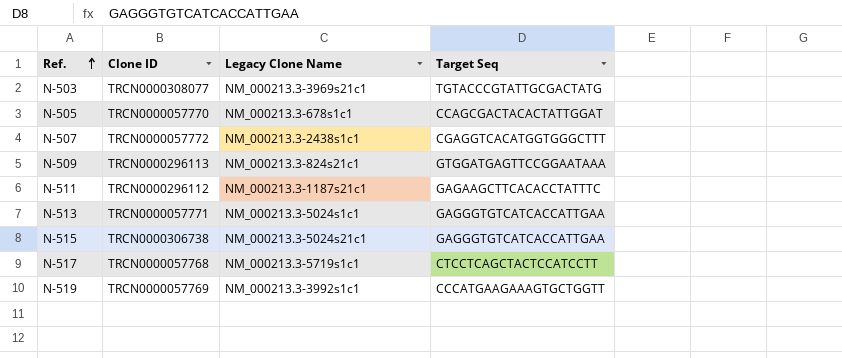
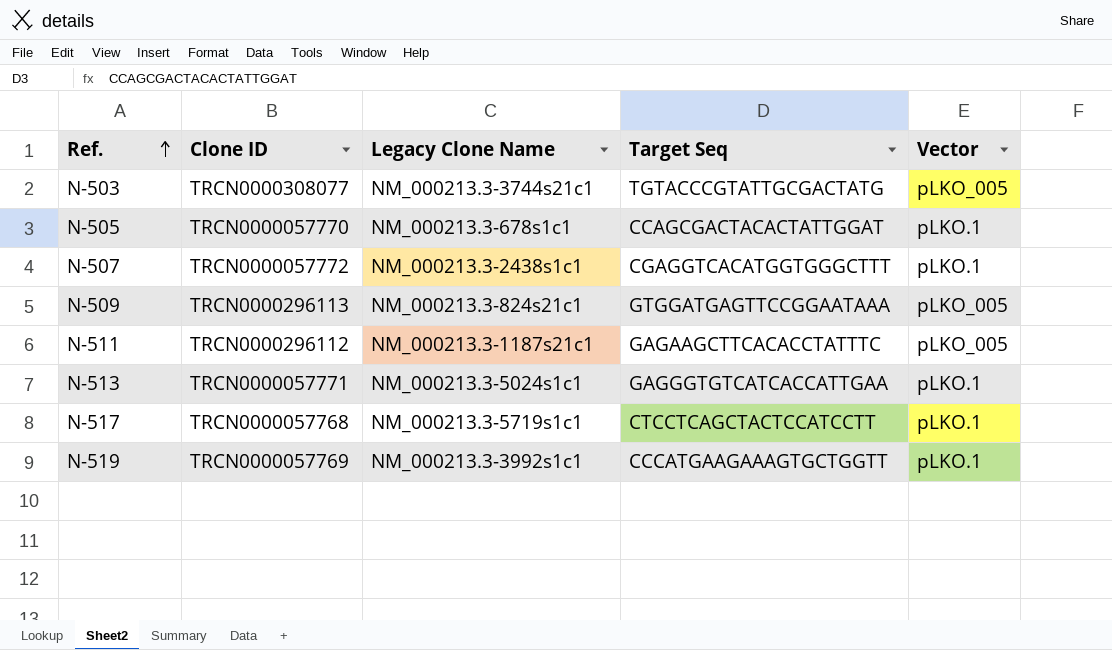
column Vector | position: none -> 5
row N-515: TRCN0000306738 | NM_000213.3-5024s21c1 | GAGGGTGTCATCACCATTGAA -> none
N-503 | Legacy Clone Name: NM_000213.3-3969s21c1 -> NM_000213.3-3744s21c1

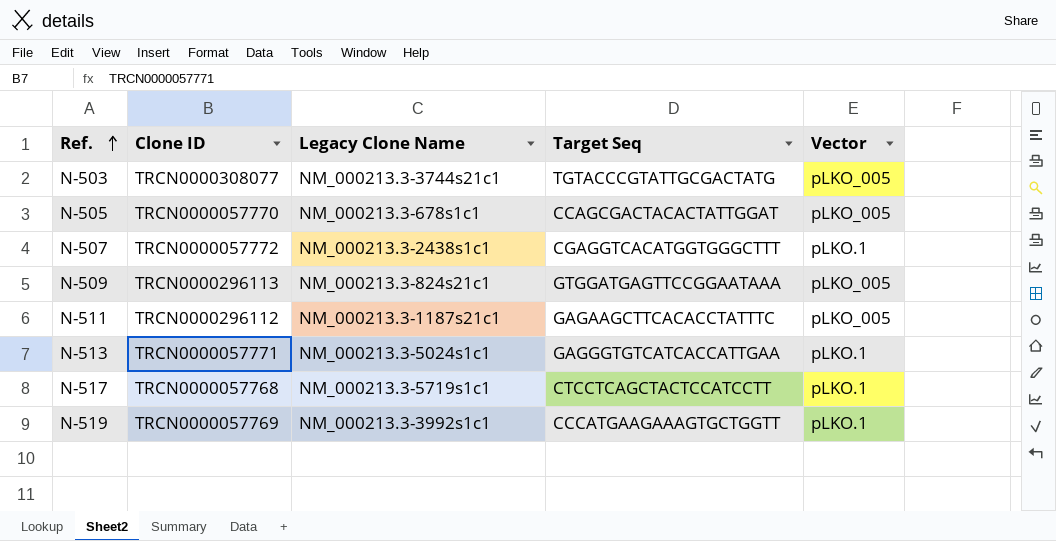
N-505 | Vector: pLKO.1 -> pLKO_005

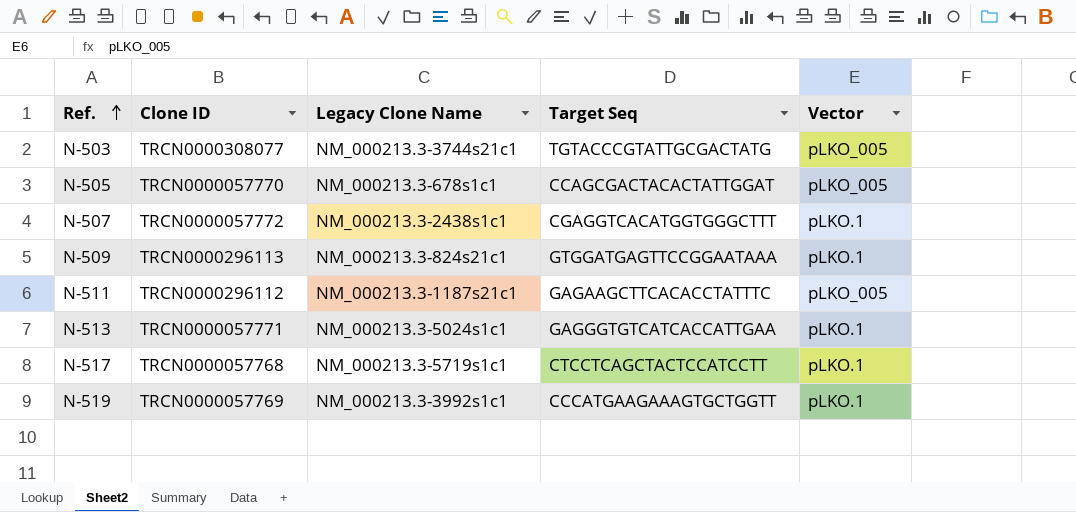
N-509 | Vector: pLKO_005 -> pLKO.1

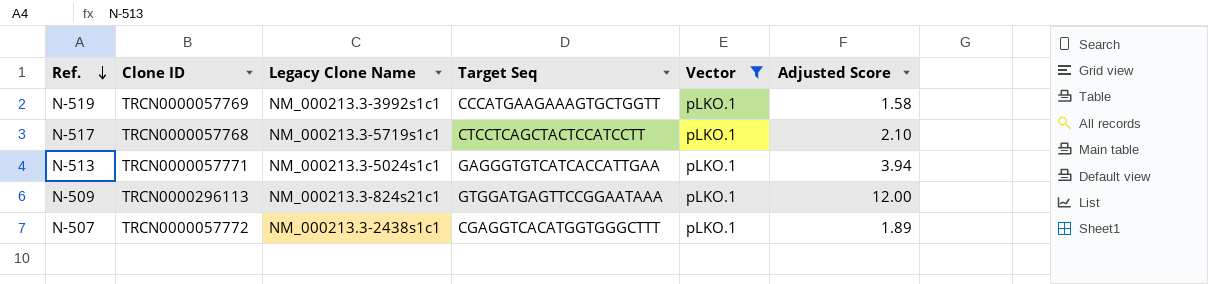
filter: none -> Vector = pLKO.1
row order: Ref. ascending -> Ref. descending
column Adjusted Score | position: none -> 6

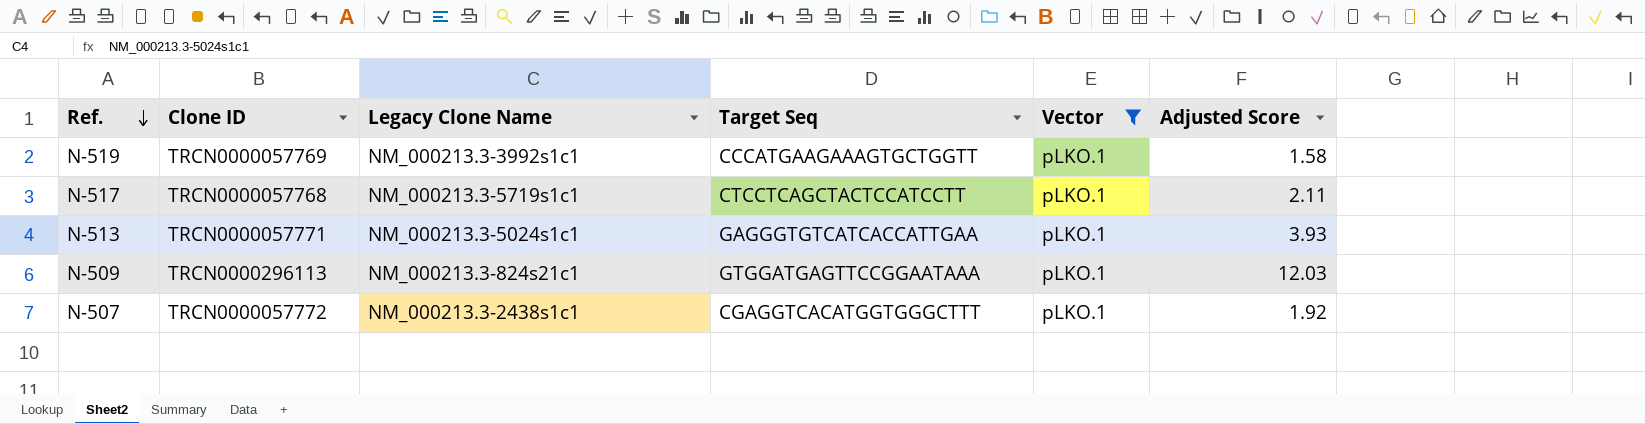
N-517 | Adjusted Score: 2.10 -> 2.11
N-513 | Adjusted Score: 3.94 -> 3.93
N-509 | Adjusted Score: 12.00 -> 12.03
N-507 | Adjusted Score: 1.89 -> 1.92

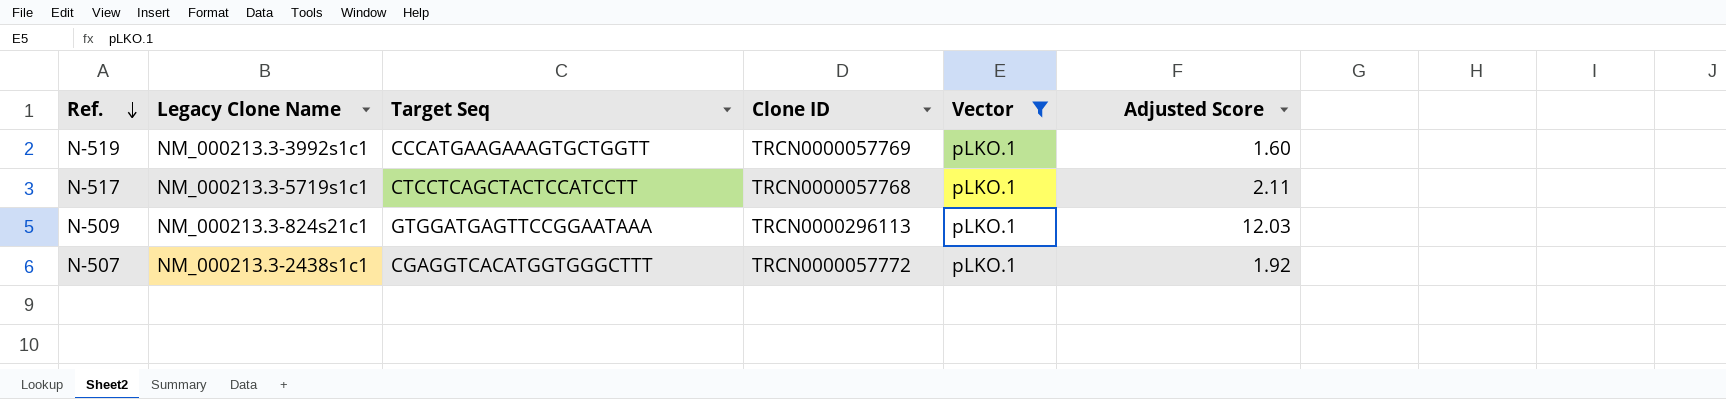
column Clone ID | position: 2 -> 4
row N-513: TRCN0000057771 | NM_000213.3-5024s1c1 | GAGGGTGTCATCACCATTGAA | pLKO.1 | 3.93 -> none
N-519 | Adjusted Score: 1.58 -> 1.60

